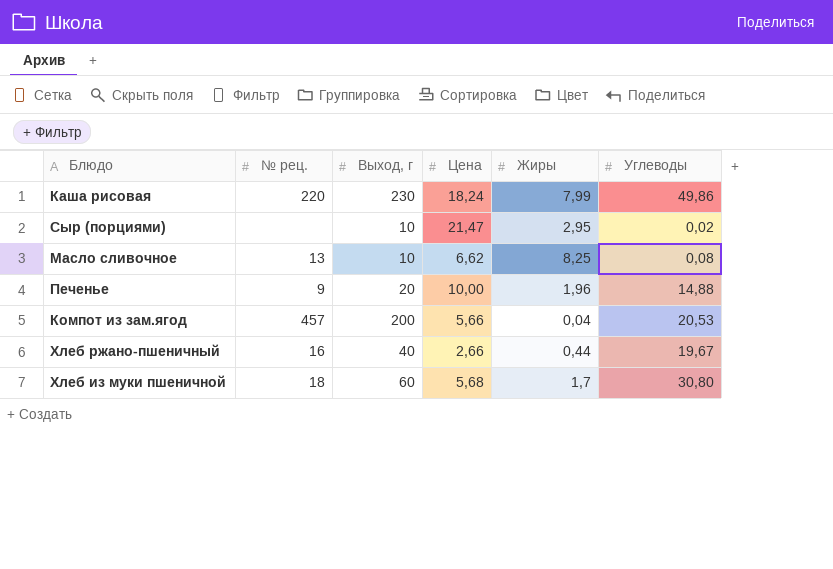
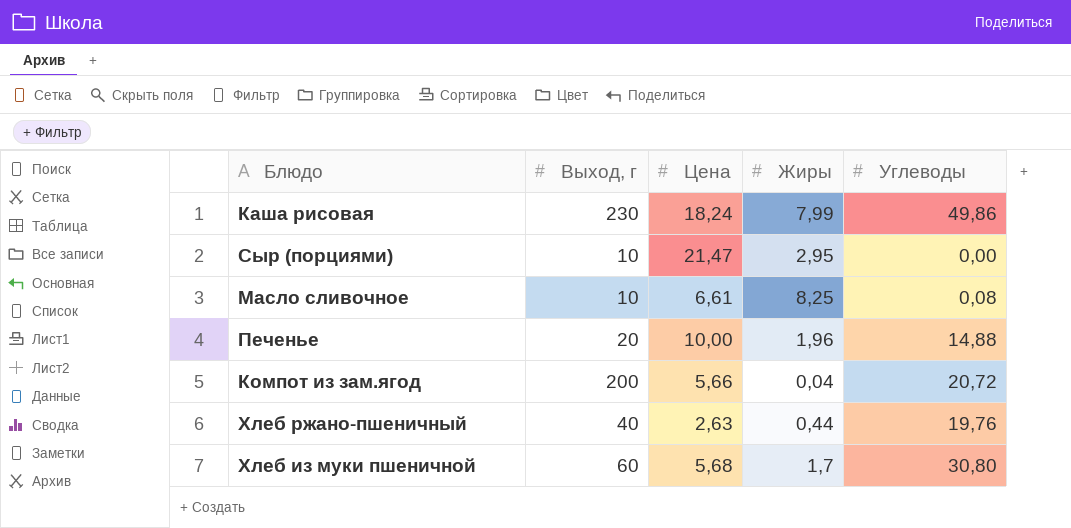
column № рец. | position: 2 -> none
Сыр (порциями) | Углеводы: 0,02 -> 0,00
Масло сливочное | Цена: 6,62 -> 6,61
Компот из зам.ягод | Углеводы: 20,53 -> 20,72
Хлеб ржано-пшеничный | Цена: 2,66 -> 2,63
Хлеб ржано-пшеничный | Углеводы: 19,67 -> 19,76

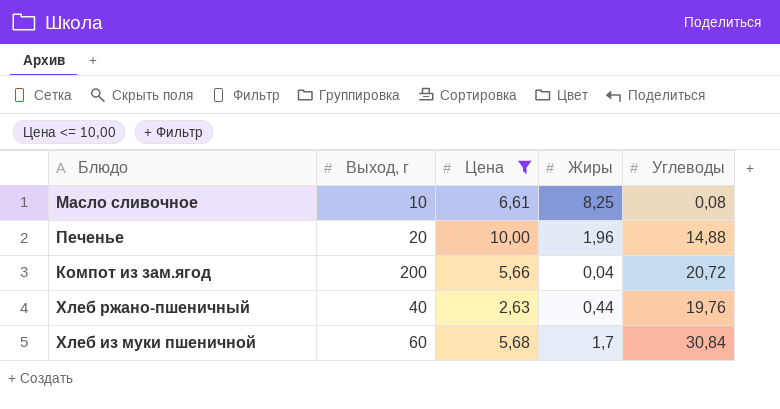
filter: none -> Цена <= 10,00
Хлеб из муки пшеничной | Углеводы: 30,80 -> 30,84

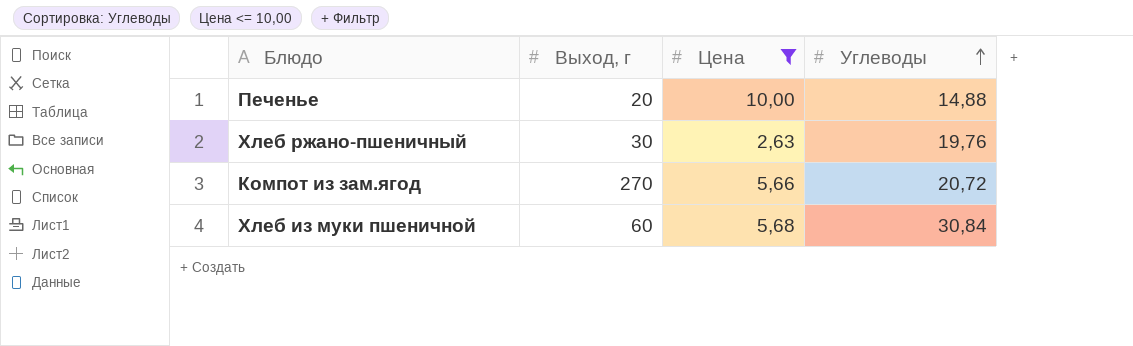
row order: none -> Углеводы ascending
column Жиры | position: 4 -> none
row Масло сливочное: 10 | 6,61 | 8,25 | 0,08 -> none
Хлеб ржано-пшеничный | Выход, г: 40 -> 30
Компот из зам.ягод | Выход, г: 200 -> 270

